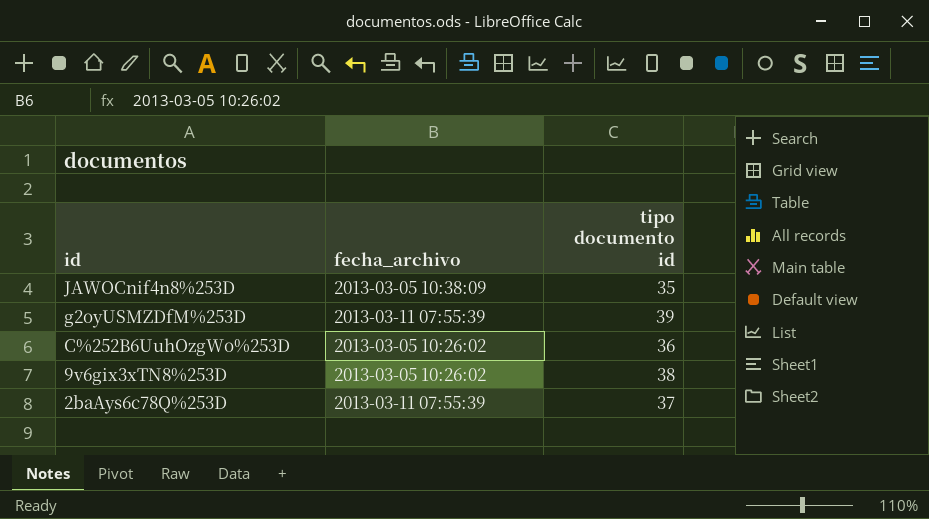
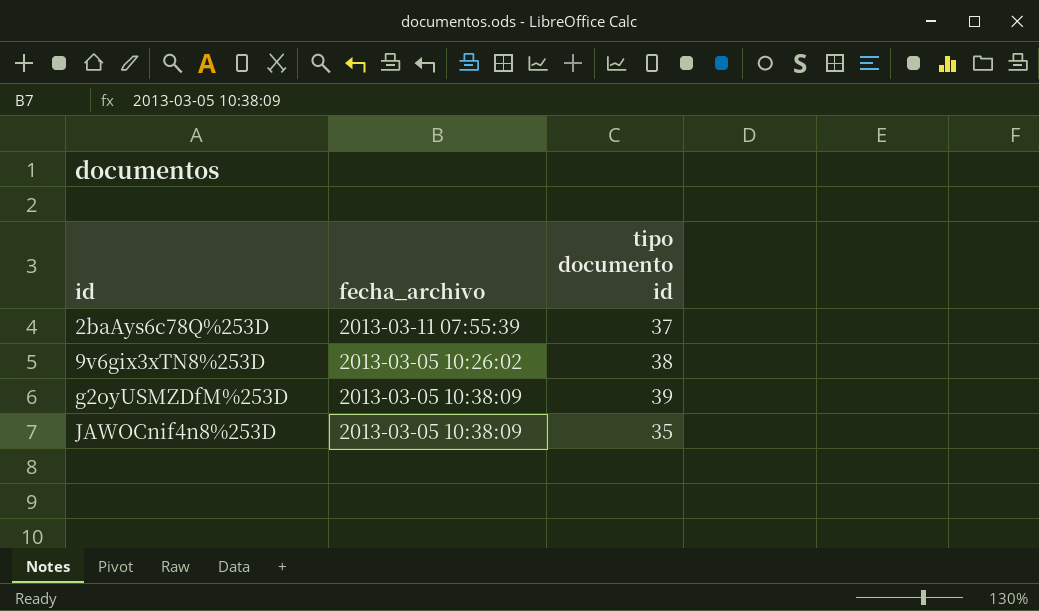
row order: id descending -> id ascending
row C%252B6UuhOzgWo%253D: 2013-03-05 10:26:02 | 36 -> none
g2oyUSMZDfM%253D | fecha_archivo: 2013-03-11 07:55:39 -> 2013-03-05 10:38:09

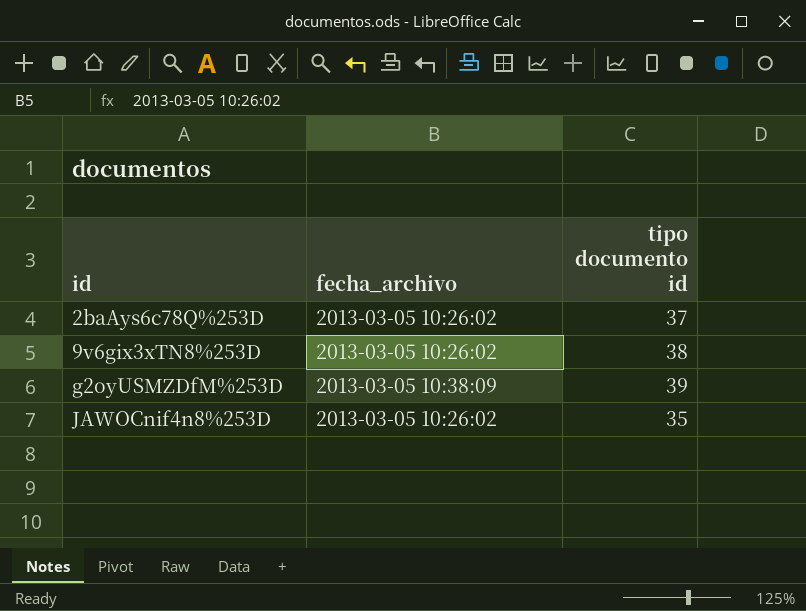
2baAys6c78Q%253D | fecha_archivo: 2013-03-11 07:55:39 -> 2013-03-05 10:26:02
JAWOCnif4n8%253D | fecha_archivo: 2013-03-05 10:38:09 -> 2013-03-05 10:26:02

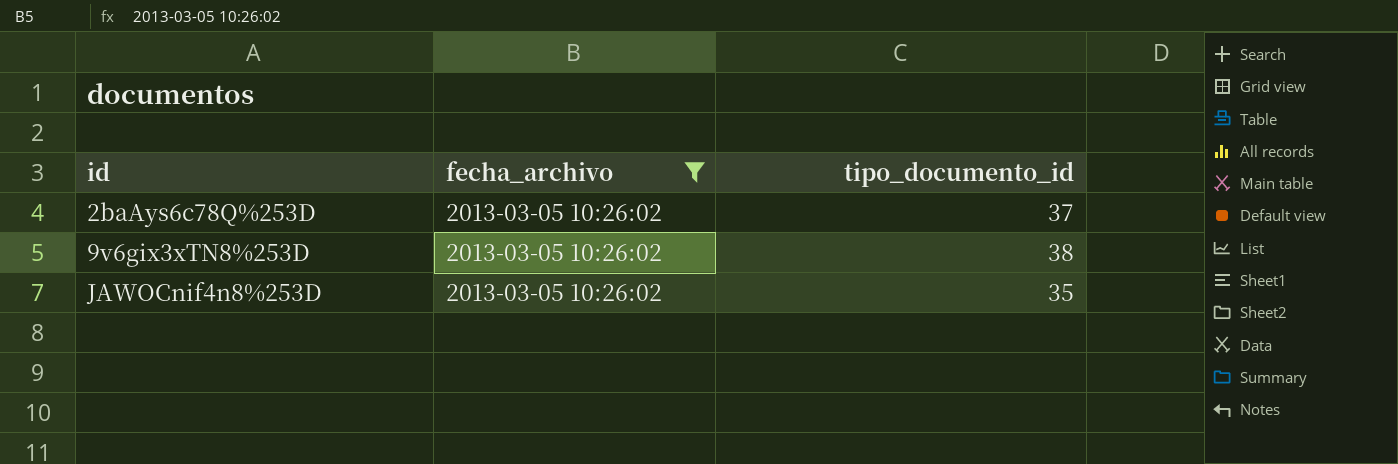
filter: none -> fecha_archivo = 2013-03-05 10:26:02
column name: tipo documento id -> tipo_documento_id

